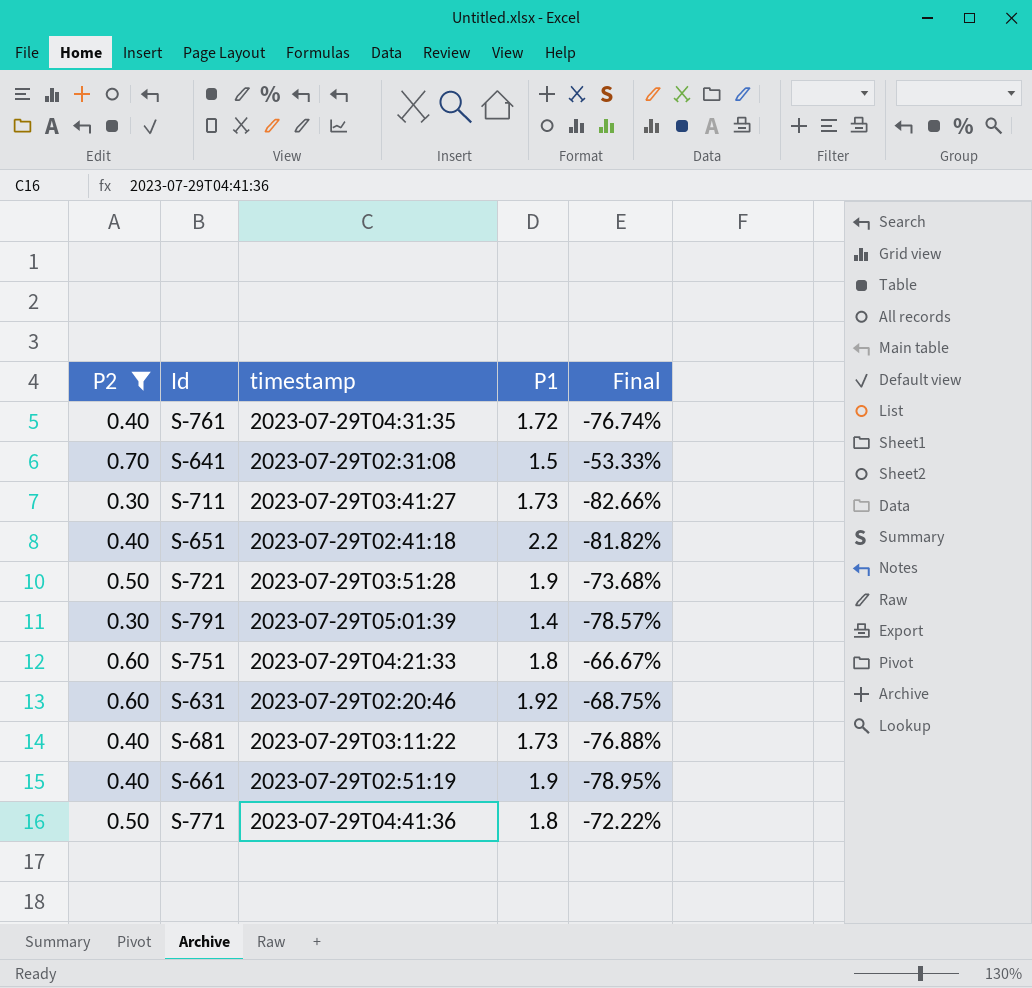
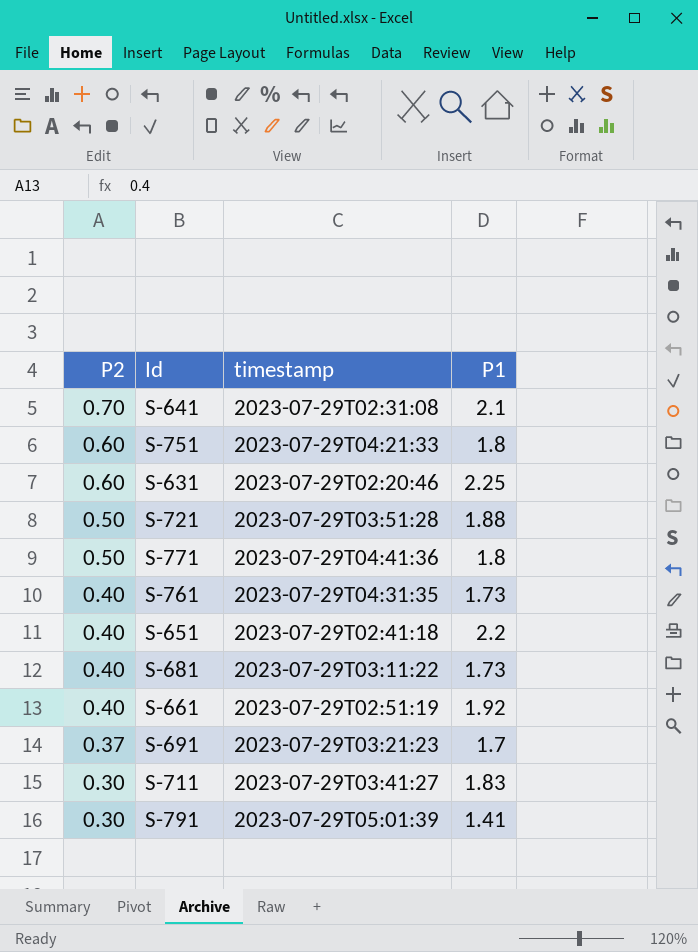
filter: P2 != 0.37 -> none
row order: none -> P2 descending
column Final | formula: ([P2] - [P1]) / [P1] -> none
S-641 | P1: 1.5 -> 2.1
S-631 | P1: 1.92 -> 2.25
S-721 | P1: 1.9 -> 1.88
S-761 | P1: 1.72 -> 1.73
S-661 | P1: 1.9 -> 1.92
S-711 | P1: 1.73 -> 1.83
S-791 | P1: 1.4 -> 1.41

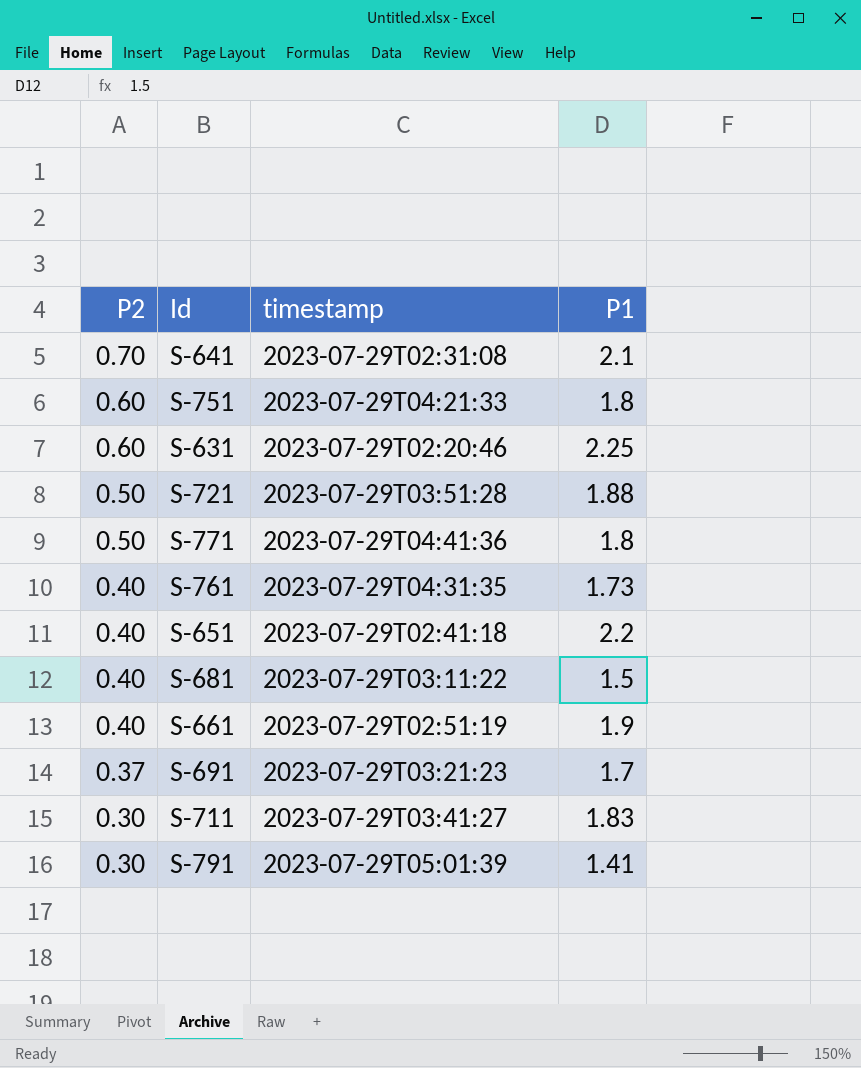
S-681 | P1: 1.73 -> 1.5
S-661 | P1: 1.92 -> 1.9

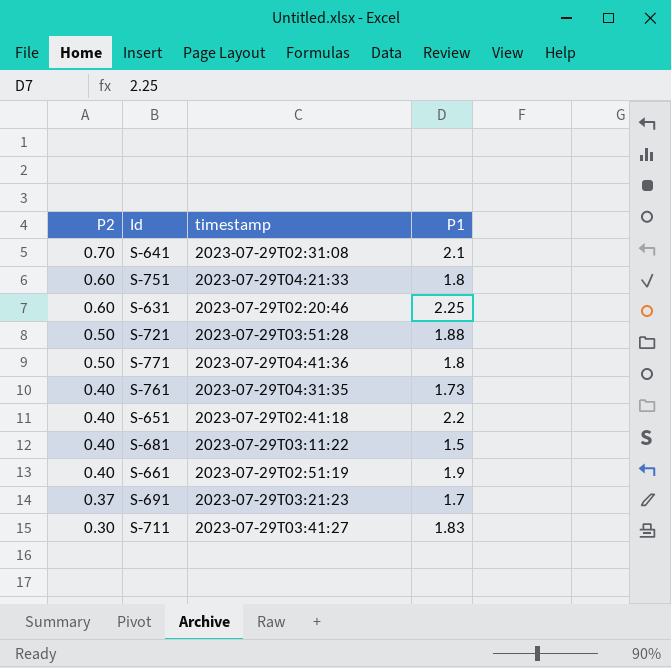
row S-791: 0.30 | 2023-07-29T05:01:39 | 1.41 -> none

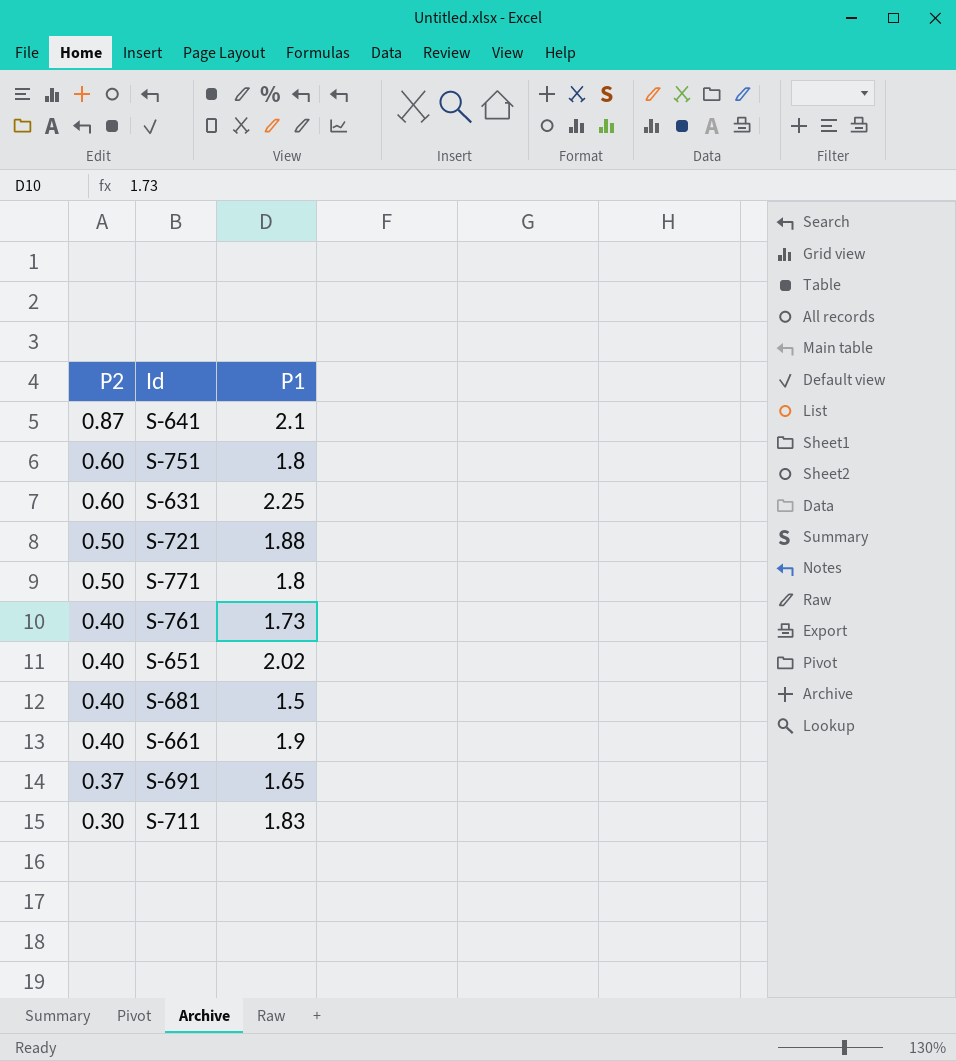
column timestamp | position: 3 -> none
S-641 | P2: 0.70 -> 0.87
S-651 | P1: 2.2 -> 2.02
S-691 | P1: 1.7 -> 1.65

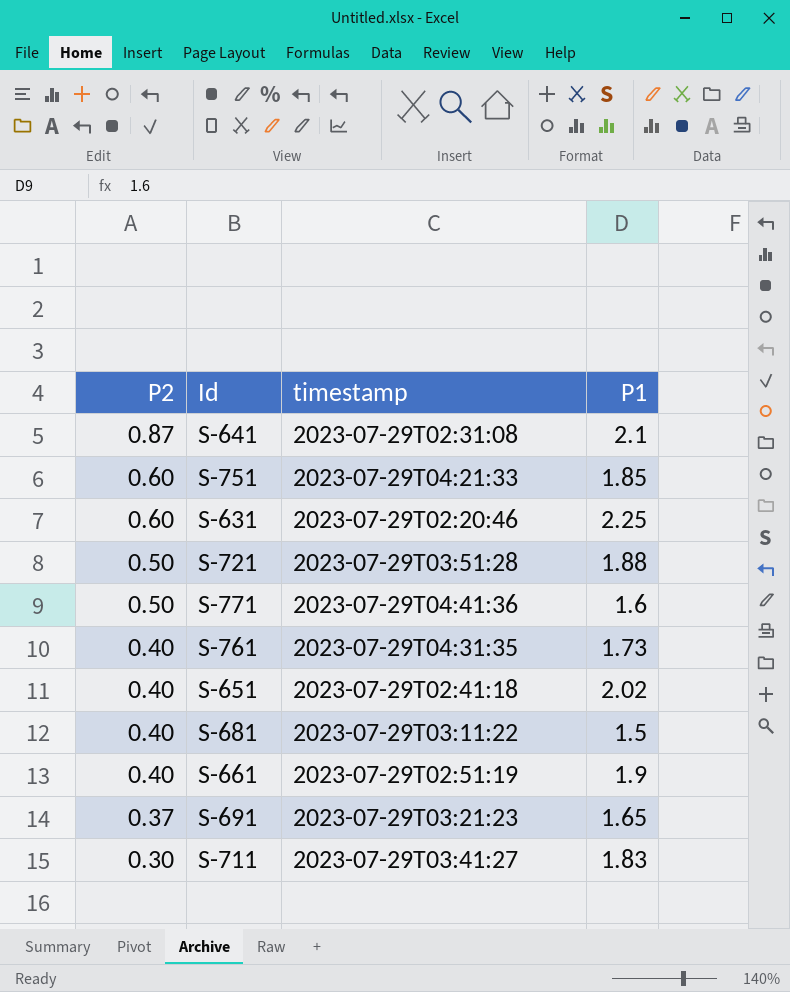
column timestamp | position: none -> 3
S-751 | P1: 1.8 -> 1.85
S-771 | P1: 1.8 -> 1.6

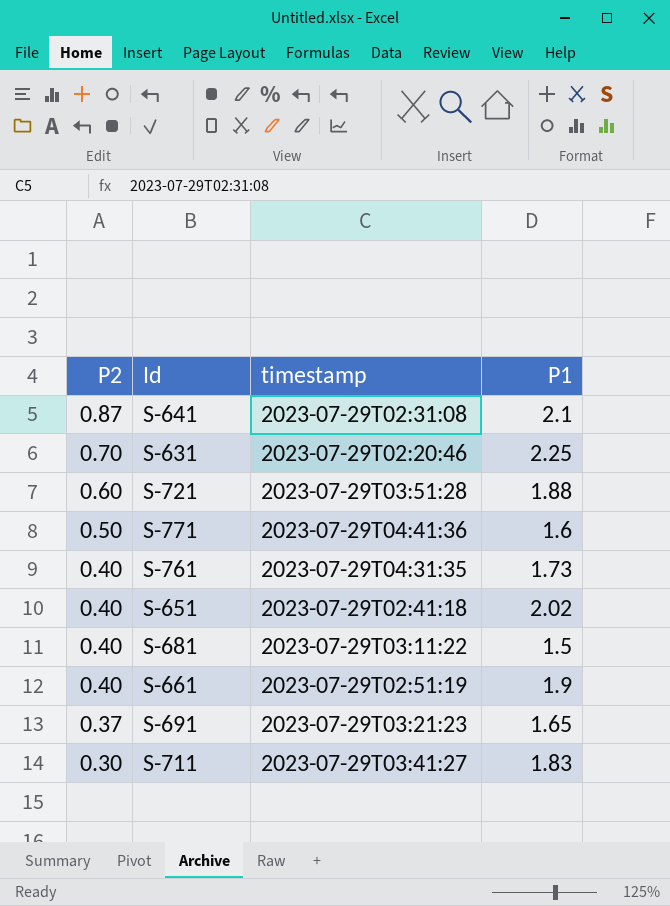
row S-751: 0.60 | 2023-07-29T04:21:33 | 1.85 -> none
S-631 | P2: 0.60 -> 0.70
S-721 | P2: 0.50 -> 0.60

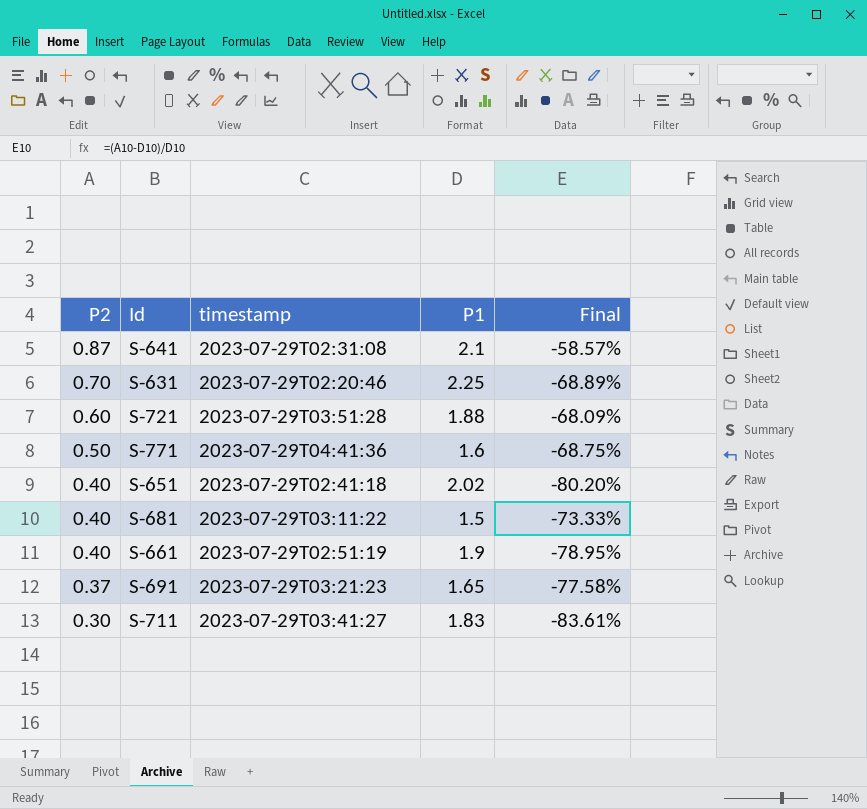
column Final | formula: none -> ([P2] - [P1]) / [P1]
row S-761: 0.40 | 2023-07-29T04:31:35 | 1.73 -> none

